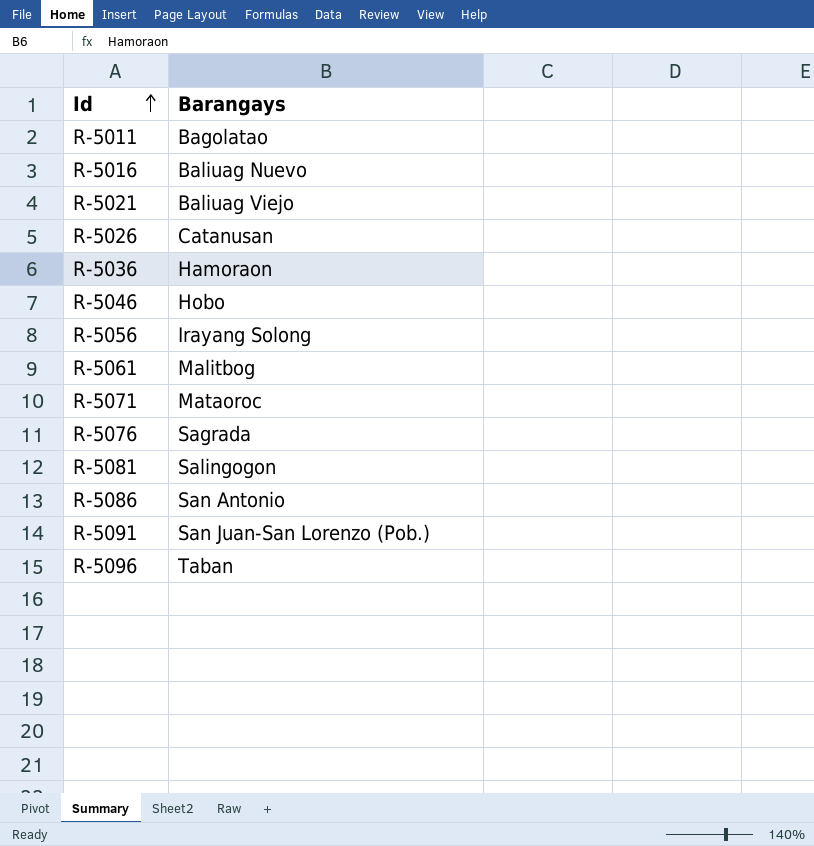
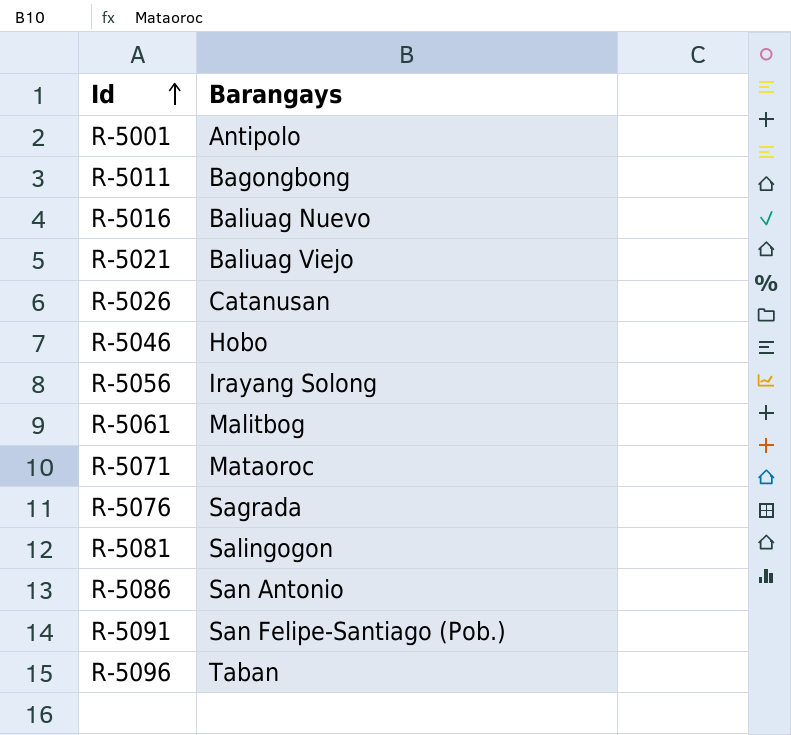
row R-5036: Hamoraon -> none
row R-5001: none -> Antipolo
R-5011 | Barangays: Bagolatao -> Bagongbong
R-5091 | Barangays: San Juan-San Lorenzo (Pob.) -> San Felipe-Santiago (Pob.)

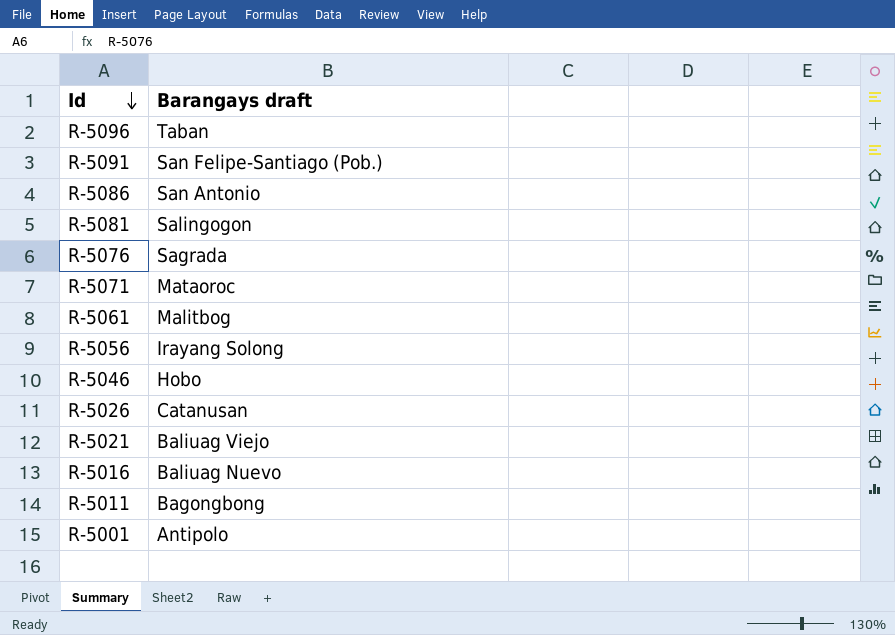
row order: Id ascending -> Id descending
column name: Barangays -> Barangays draft

